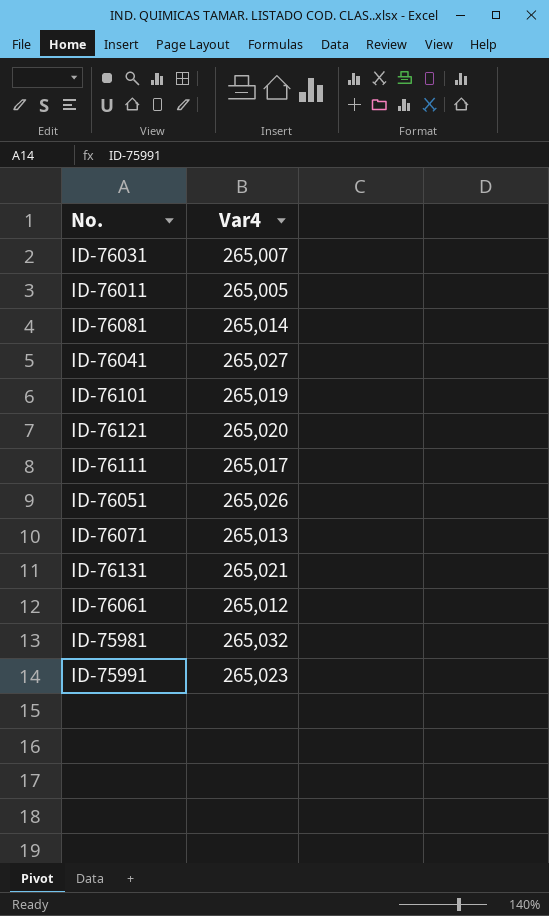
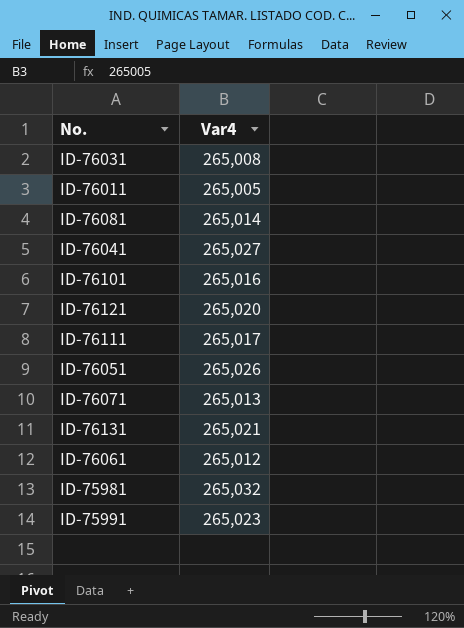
ID-76031 | Var4: 265,007 -> 265,008
ID-76101 | Var4: 265,019 -> 265,016

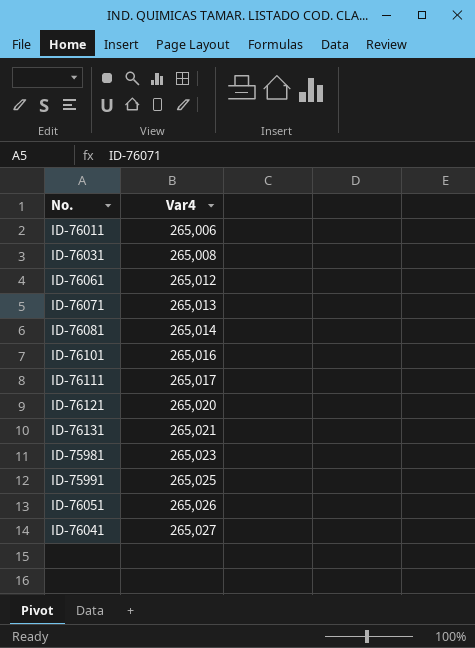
row order: none -> Var4 ascending
ID-76011 | Var4: 265,005 -> 265,006
ID-75981 | Var4: 265,032 -> 265,023
ID-75991 | Var4: 265,023 -> 265,025

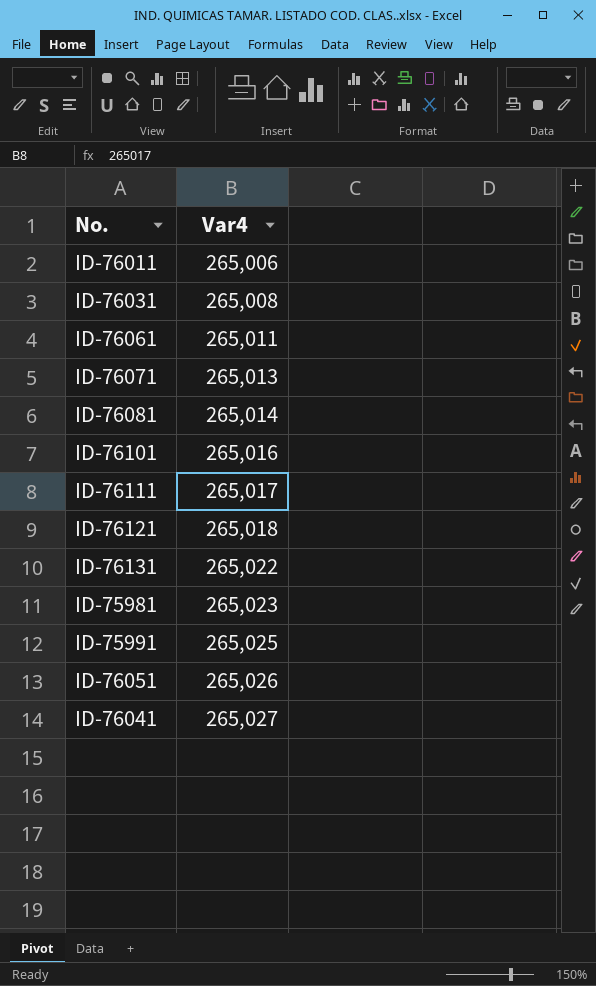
ID-76061 | Var4: 265,012 -> 265,011
ID-76121 | Var4: 265,020 -> 265,018
ID-76131 | Var4: 265,021 -> 265,022

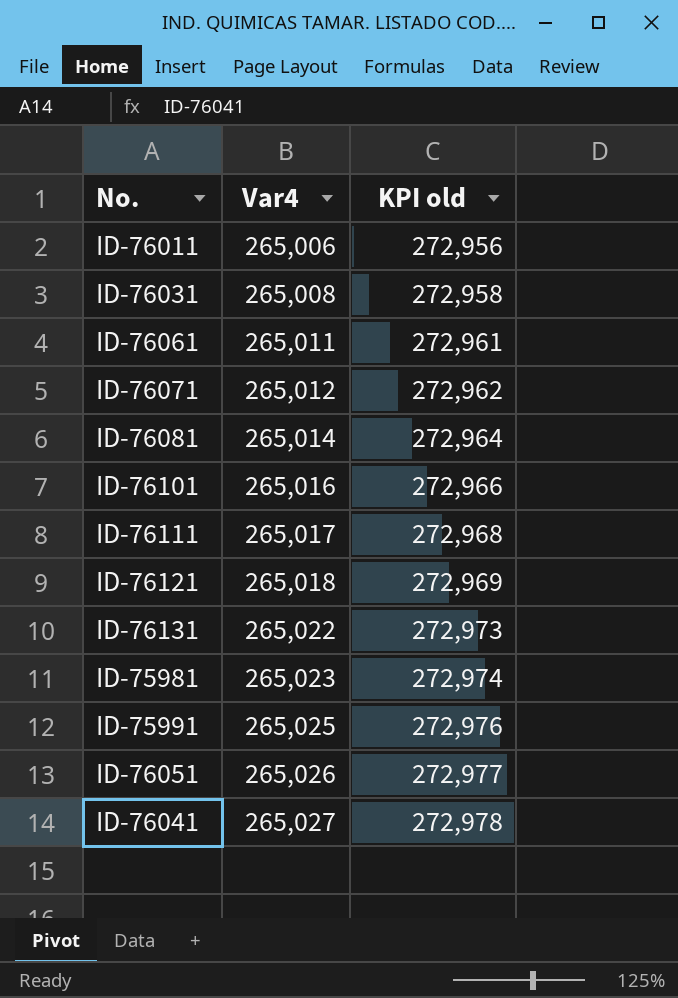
column KPI old | formula: none -> [Var4] * 1.03
ID-76071 | Var4: 265,013 -> 265,012

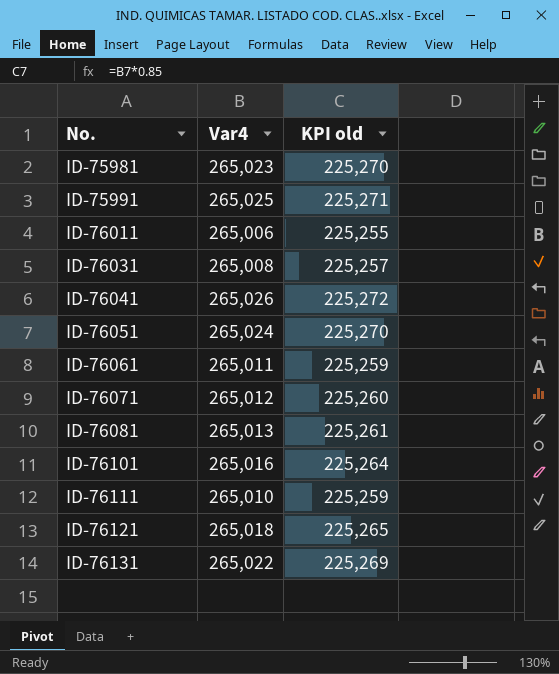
row order: Var4 ascending -> No. ascending
column KPI old | formula: [Var4] * 1.03 -> [Var4] * 0.85
ID-76041 | Var4: 265,027 -> 265,026
ID-76051 | Var4: 265,026 -> 265,024
ID-76081 | Var4: 265,014 -> 265,013
ID-76111 | Var4: 265,017 -> 265,010

